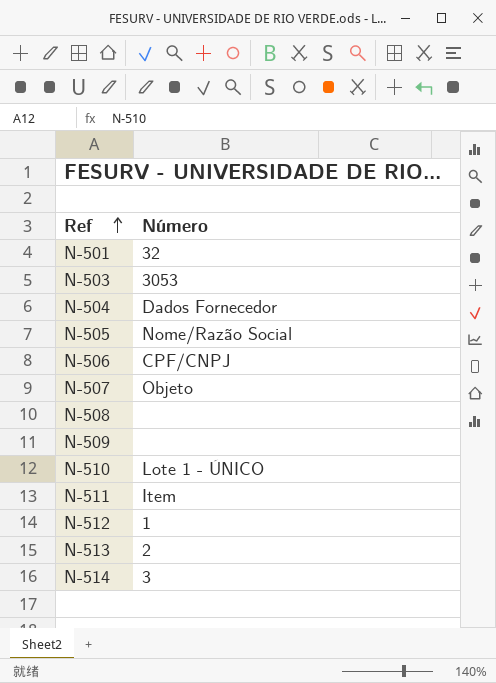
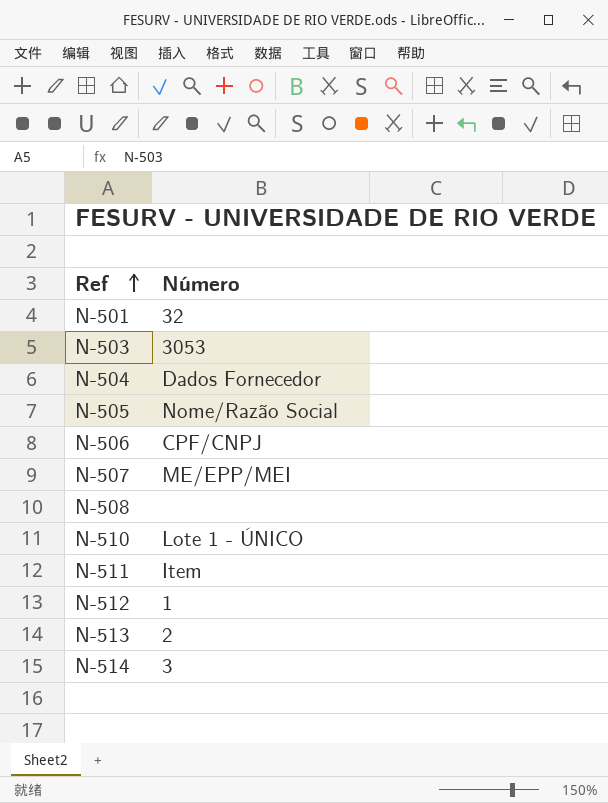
row N-509: none -> none
N-507 | Número: Objeto -> ME/EPP/MEI

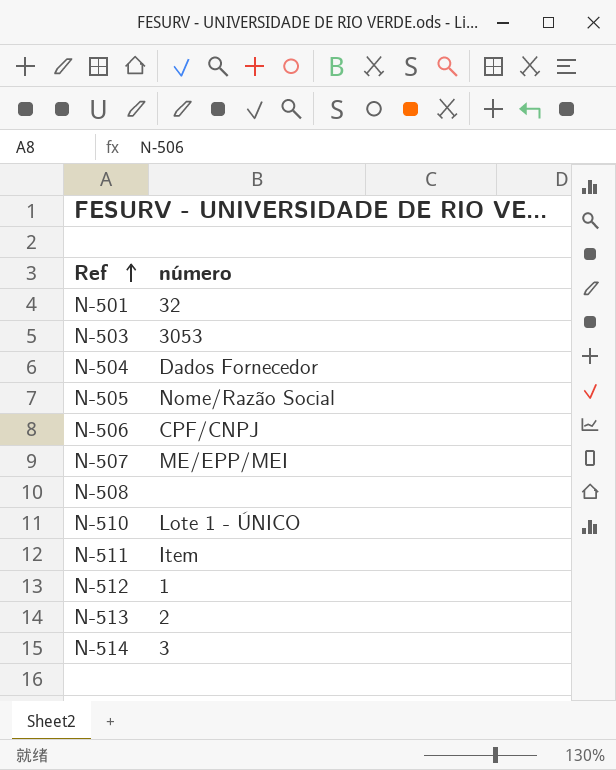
column name: Número -> número

